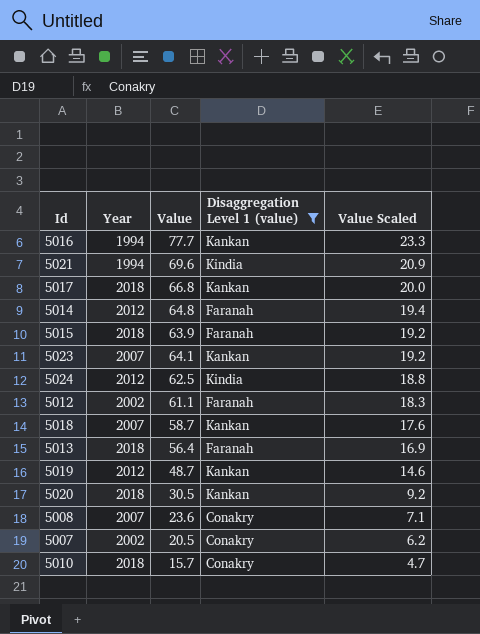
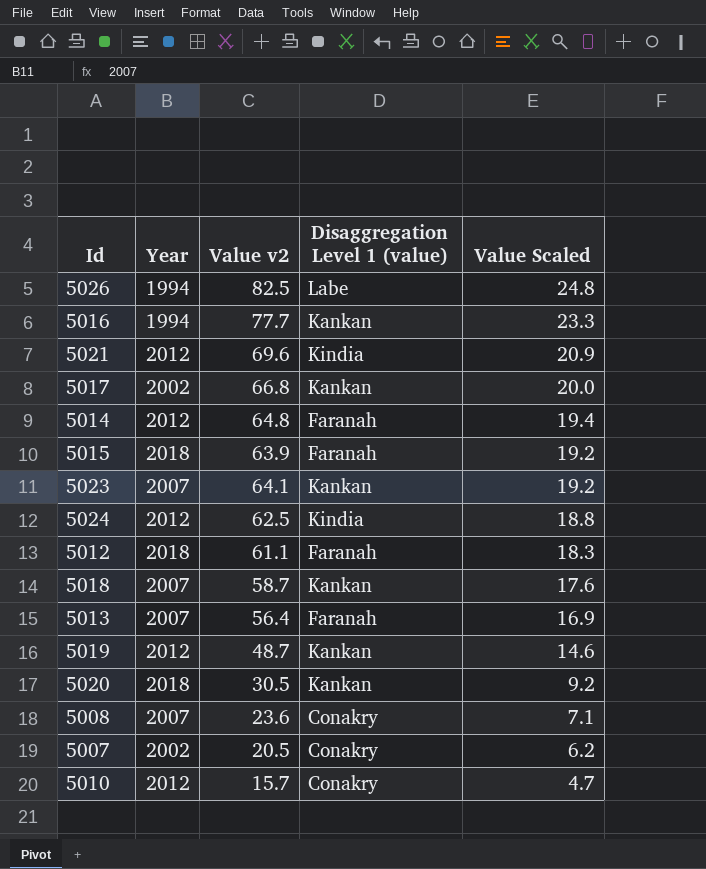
filter: Disaggregation Level 1 (value) != Labe -> none
column name: Value -> Value v2
5021 | Year: 1994 -> 2012
5017 | Year: 2018 -> 2002
5012 | Year: 2002 -> 2018
5013 | Year: 2018 -> 2007
5010 | Year: 2018 -> 2012

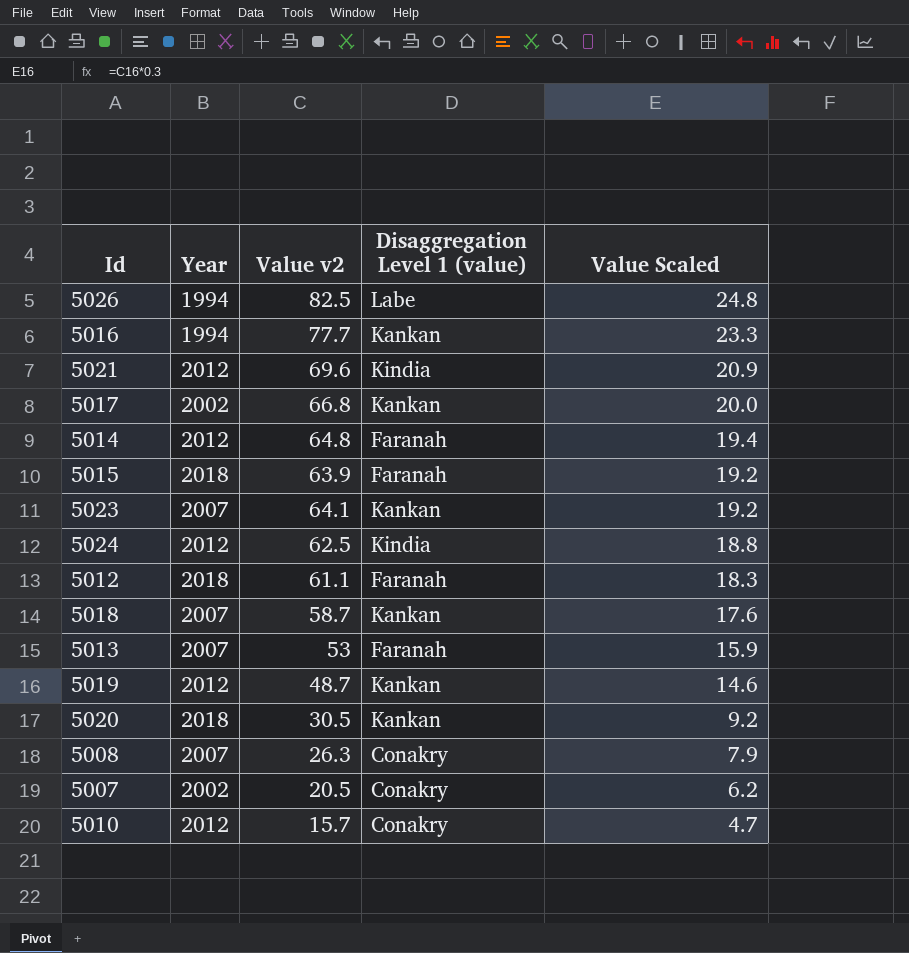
5013 | Value v2: 56.4 -> 53
5013 | Value Scaled: 16.9 -> 15.9
5008 | Value v2: 23.6 -> 26.3
5008 | Value Scaled: 7.1 -> 7.9

